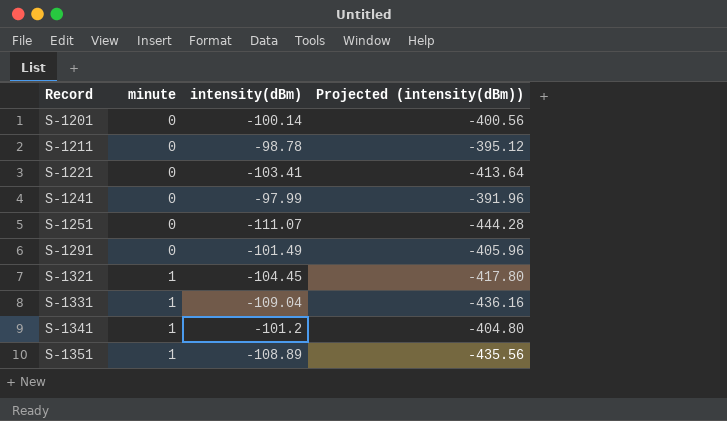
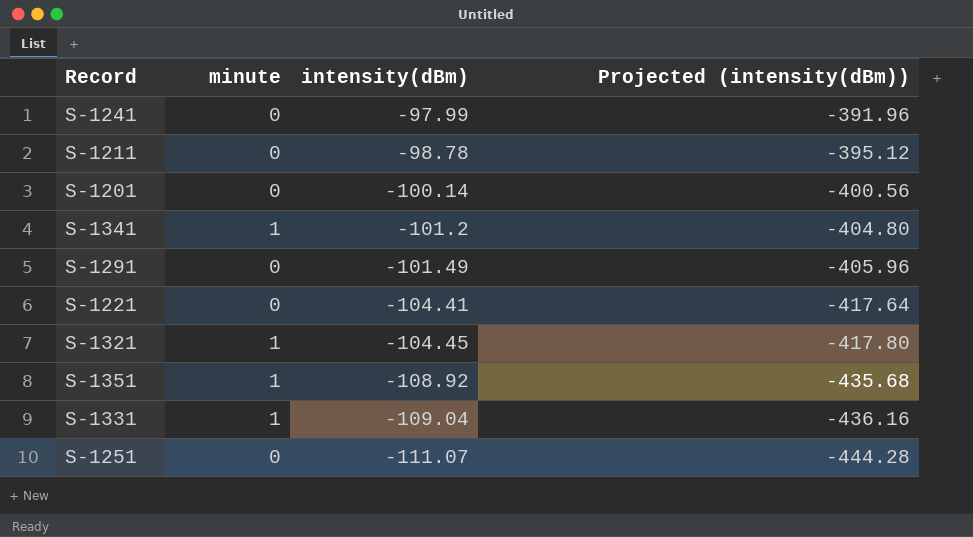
row order: Record ascending -> intensity(dBm) descending
S-1221 | intensity(dBm): -103.41 -> -104.41
S-1221 | Projected (intensity(dBm)): -413.64 -> -417.64
S-1351 | intensity(dBm): -108.89 -> -108.92
S-1351 | Projected (intensity(dBm)): -435.56 -> -435.68

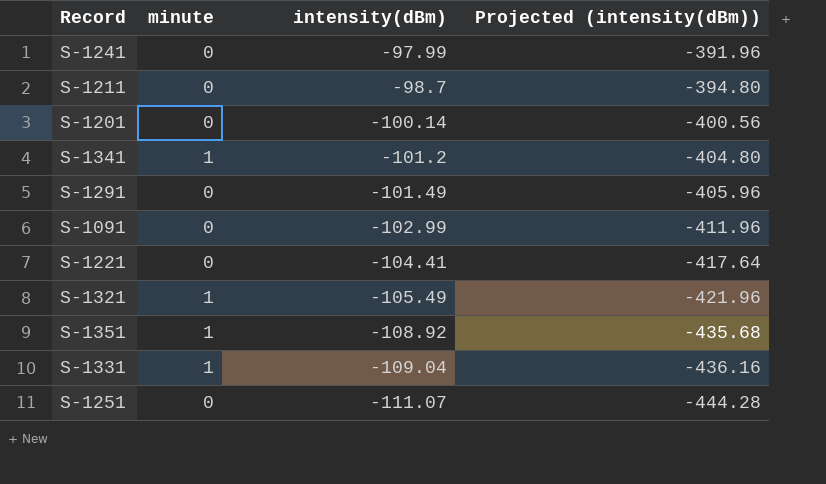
S-1211 | intensity(dBm): -98.78 -> -98.7
S-1211 | Projected (intensity(dBm)): -395.12 -> -394.80
row S-1091: none -> 0 | -102.99 | -411.96
S-1321 | intensity(dBm): -104.45 -> -105.49
S-1321 | Projected (intensity(dBm)): -417.80 -> -421.96

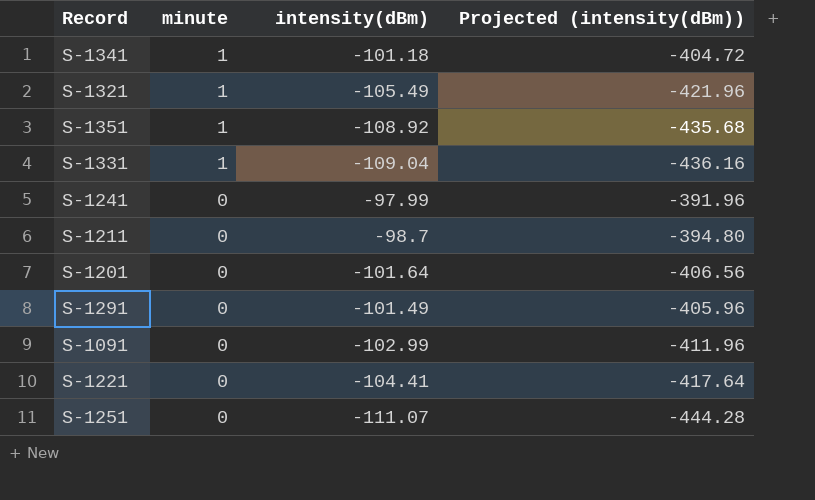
row order: intensity(dBm) descending -> minute descending
S-1341 | intensity(dBm): -101.2 -> -101.18
S-1341 | Projected (intensity(dBm)): -404.80 -> -404.72
S-1201 | intensity(dBm): -100.14 -> -101.64
S-1201 | Projected (intensity(dBm)): -400.56 -> -406.56

